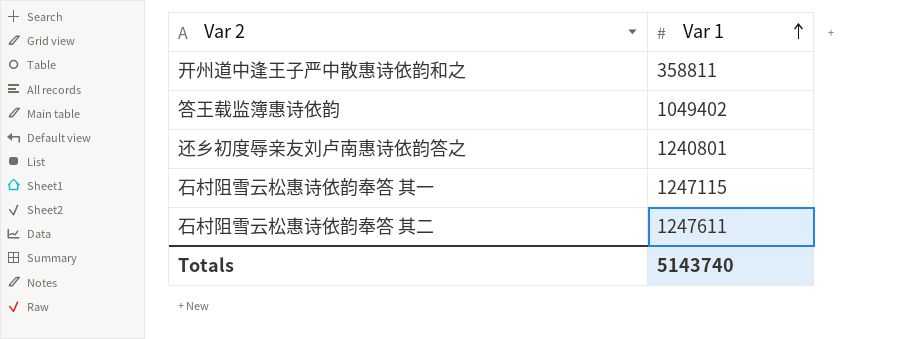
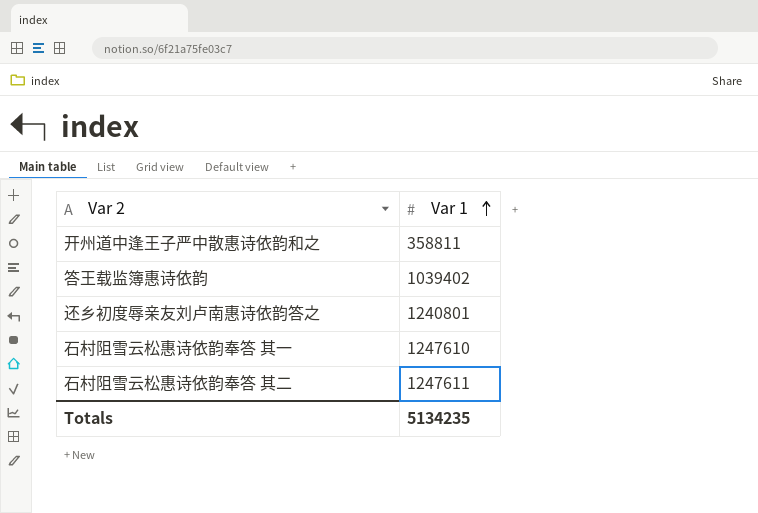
答王载监簿惠诗依韵 | Var 1: 1049402 -> 1039402
石村阻雪云松惠诗依韵奉答 其一 | Var 1: 1247115 -> 1247610
Totals | Var 1: 5143740 -> 5134235

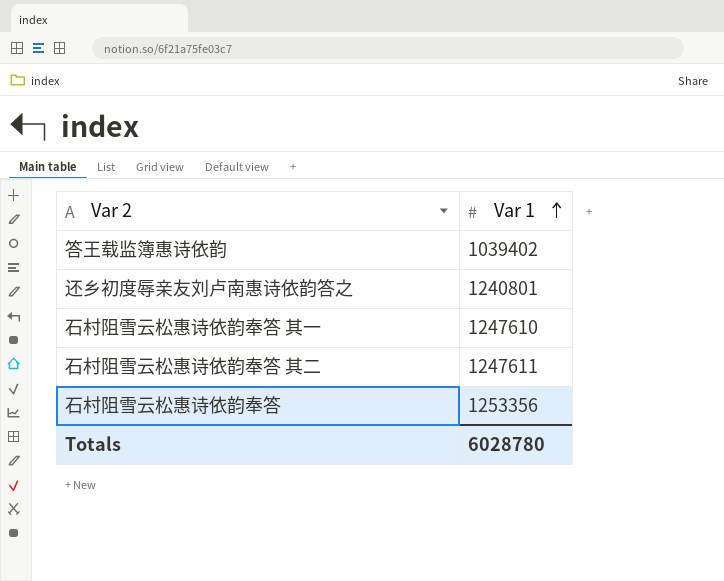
row 开州道中逢王子严中散惠诗依韵和之: 358811 -> none
row 石村阻雪云松惠诗依韵奉答: none -> 1253356
Totals | Var 1: 5134235 -> 6028780

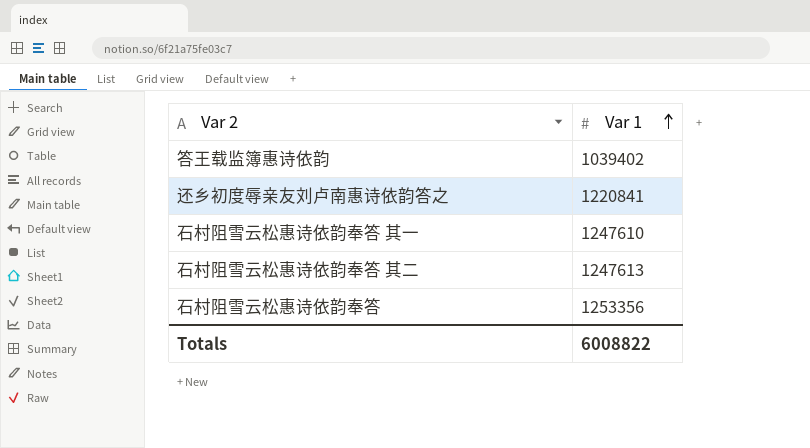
还乡初度辱亲友刘卢南惠诗依韵答之 | Var 1: 1240801 -> 1220841
石村阻雪云松惠诗依韵奉答 其二 | Var 1: 1247611 -> 1247613
Totals | Var 1: 6028780 -> 6008822

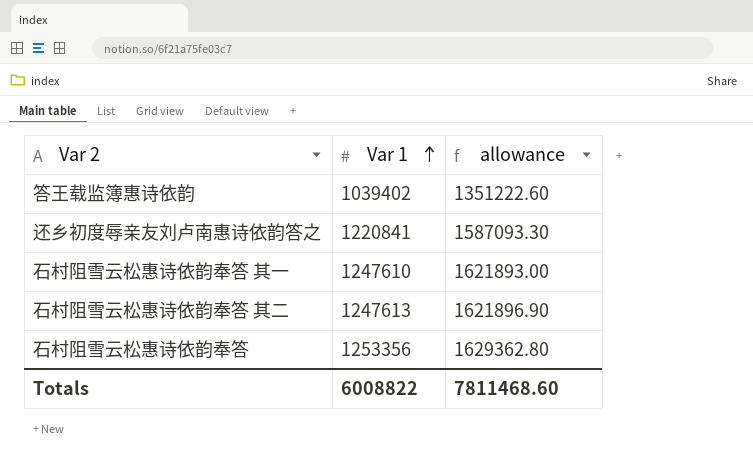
column allowance | formula: none -> [Var 1] * 1.3

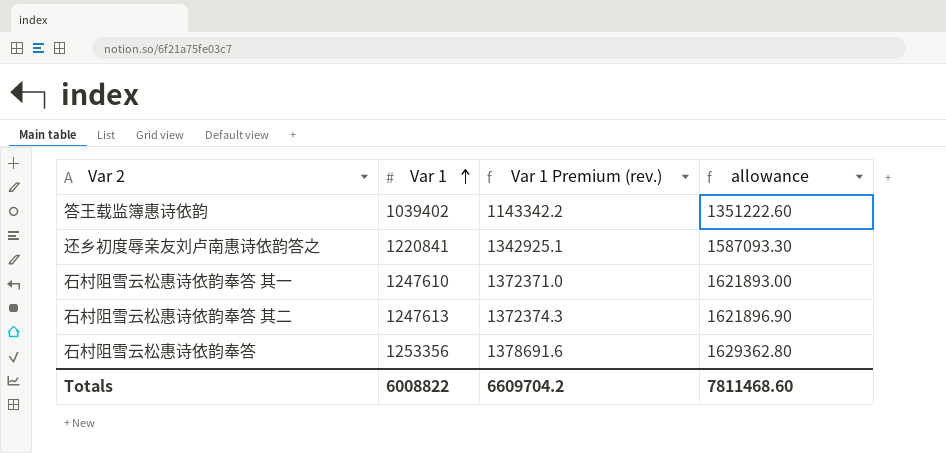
column Var 1 Premium (rev.) | formula: none -> [Var 1] * 1.1

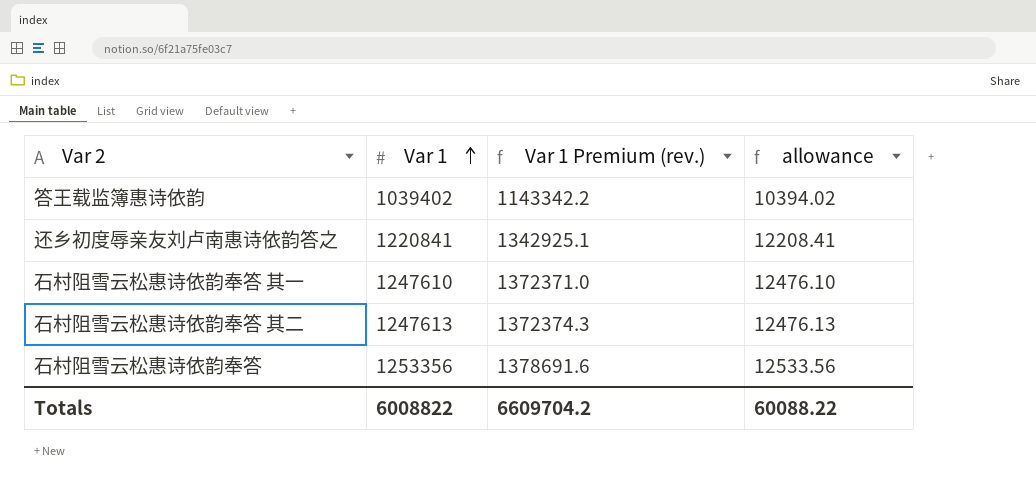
column allowance | formula: [Var 1] * 1.3 -> [Var 1] * 0.01
Totals | allowance: 7811468.60 -> 60088.22

